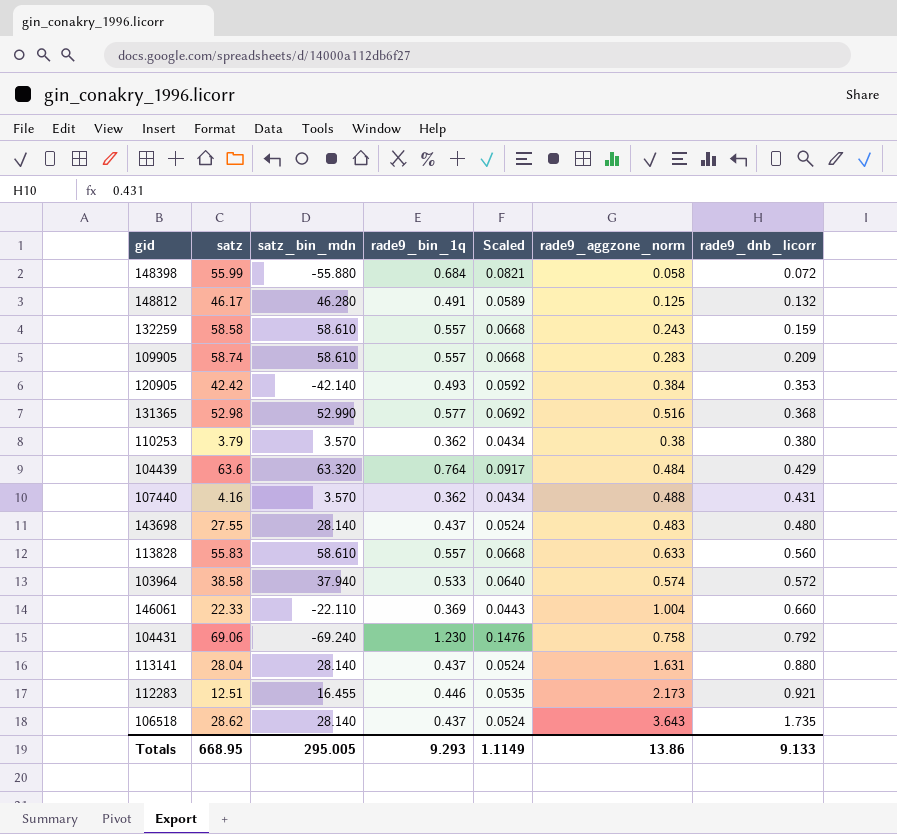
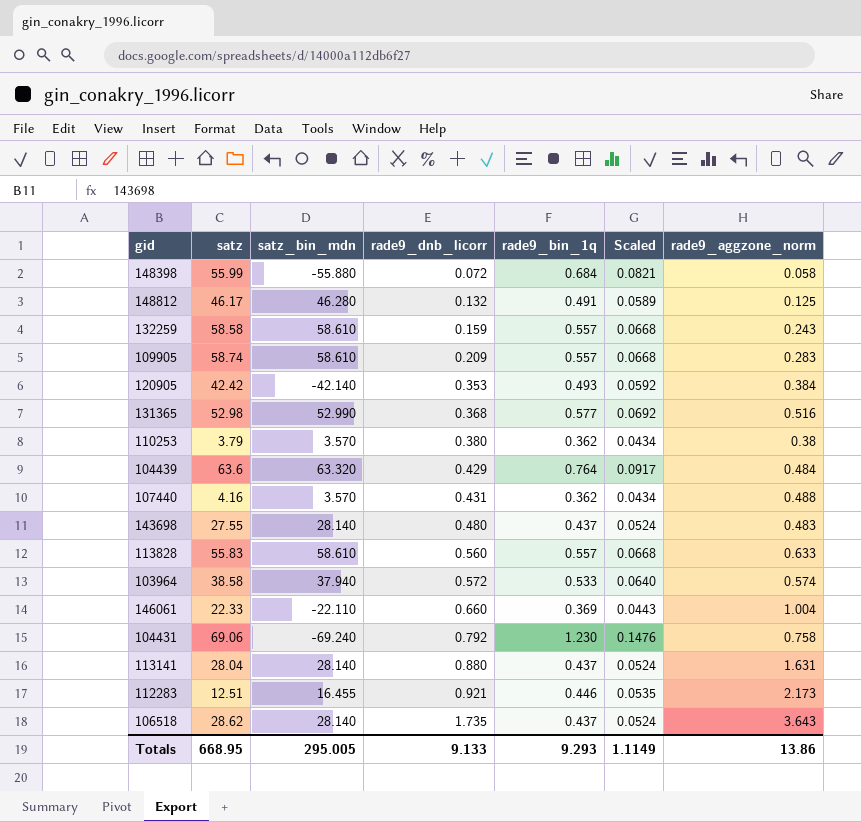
column rade9_dnb_licorr | position: 7 -> 4

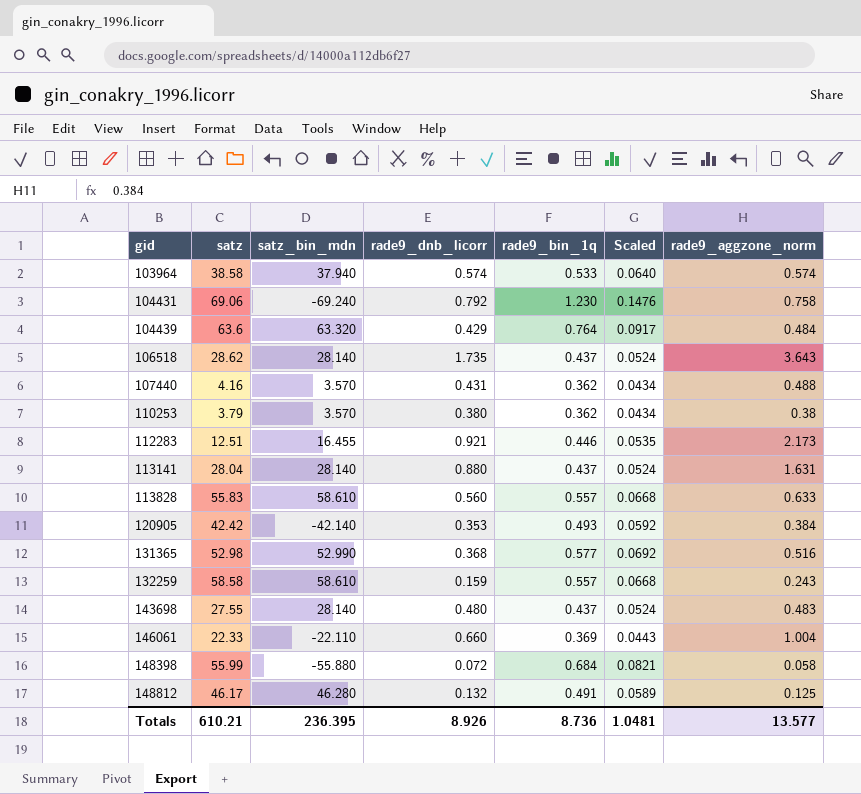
row order: rade9_dnb_licorr ascending -> gid ascending
row 109905: 58.74 | 58.610 | 0.209 | 0.557 | 0.0668 | 0.283 -> none
103964 | rade9_dnb_licorr: 0.572 -> 0.574
Totals | satz: 668.95 -> 610.21
Totals | satz_bin_mdn: 295.005 -> 236.395
Totals | rade9_dnb_licorr: 9.133 -> 8.926
Totals | rade9_bin_1q: 9.293 -> 8.736
Totals | Scaled: 1.1149 -> 1.0481
Totals | rade9_aggzone_norm: 13.86 -> 13.577

